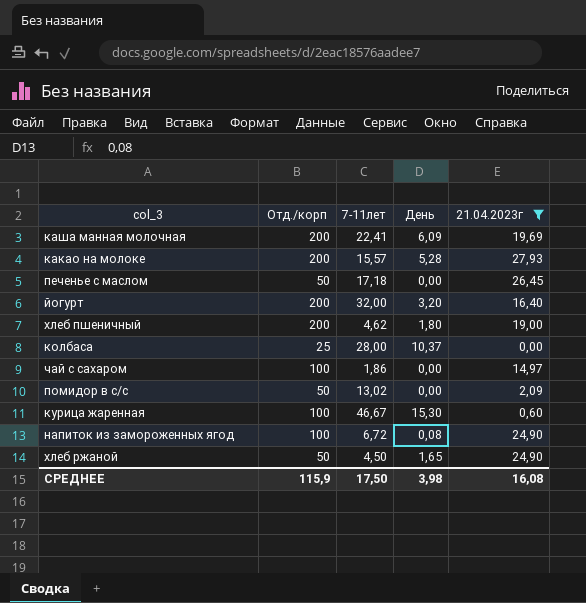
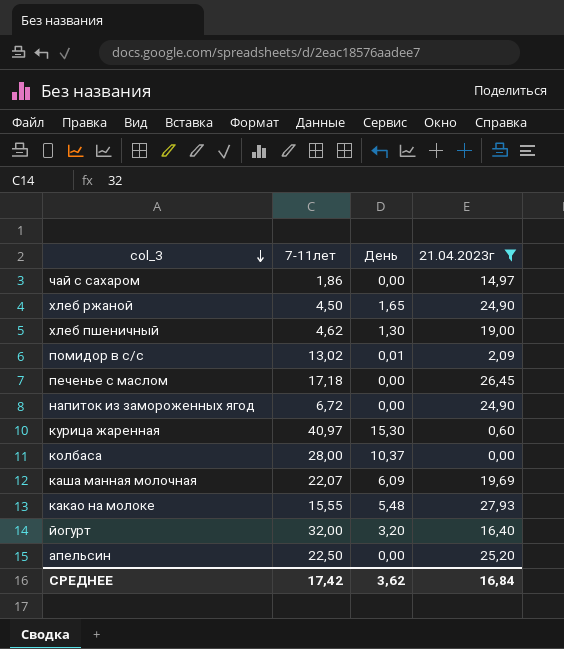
row order: none -> col_3 descending
column Отд./корп | position: 2 -> none
хлеб пшеничный | День: 1,80 -> 1,30
помидор в с/с | День: 0,00 -> 0,01
напиток из замороженных ягод | День: 0,08 -> 0,00
курица жаренная | 7-11лет: 46,67 -> 40,97
каша манная молочная | 7-11лет: 22,41 -> 22,07
какао на молоке | 7-11лет: 15,57 -> 15,55
какао на молоке | День: 5,28 -> 5,48
row апельсин: none -> 22,50 | 0,00 | 25,20
СРЕДНЕЕ | 7-11лет: 17,50 -> 17,42
СРЕДНЕЕ | День: 3,98 -> 3,62
СРЕДНЕЕ | 21.04.2023г: 16,08 -> 16,84

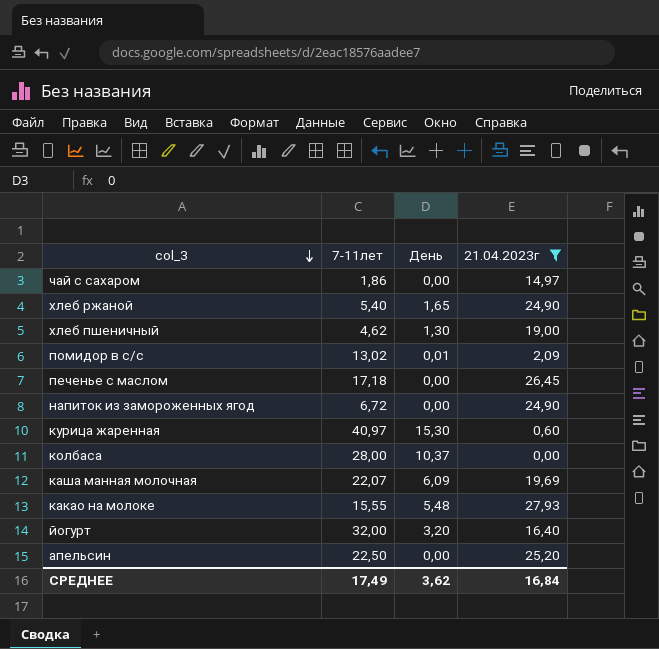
хлеб ржаной | 7-11лет: 4,50 -> 5,40
СРЕДНЕЕ | 7-11лет: 17,42 -> 17,49

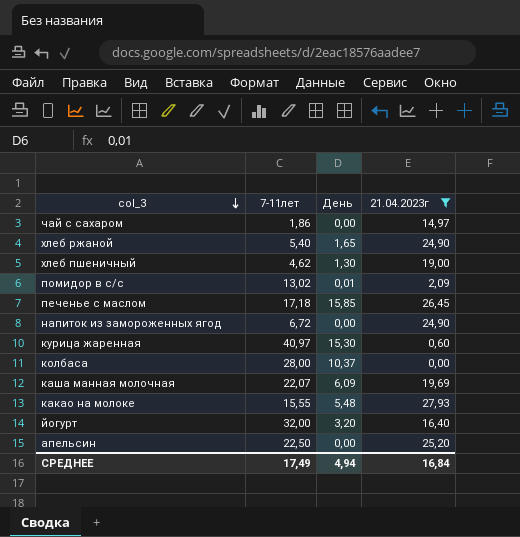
печенье с маслом | День: 0,00 -> 15,85
СРЕДНЕЕ | День: 3,62 -> 4,94

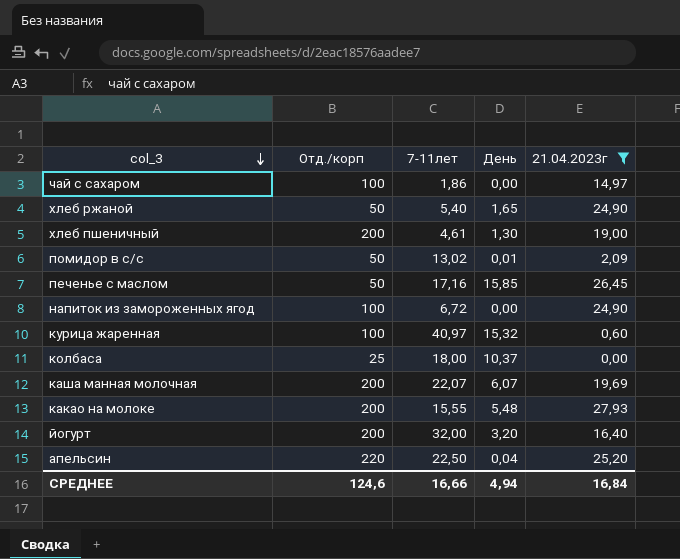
column Отд./корп | position: none -> 2
хлеб пшеничный | 7-11лет: 4,62 -> 4,61
печенье с маслом | 7-11лет: 17,18 -> 17,16
курица жаренная | День: 15,30 -> 15,32
колбаса | 7-11лет: 28,00 -> 18,00
каша манная молочная | День: 6,09 -> 6,07
апельсин | День: 0,00 -> 0,04
СРЕДНЕЕ | 7-11лет: 17,49 -> 16,66

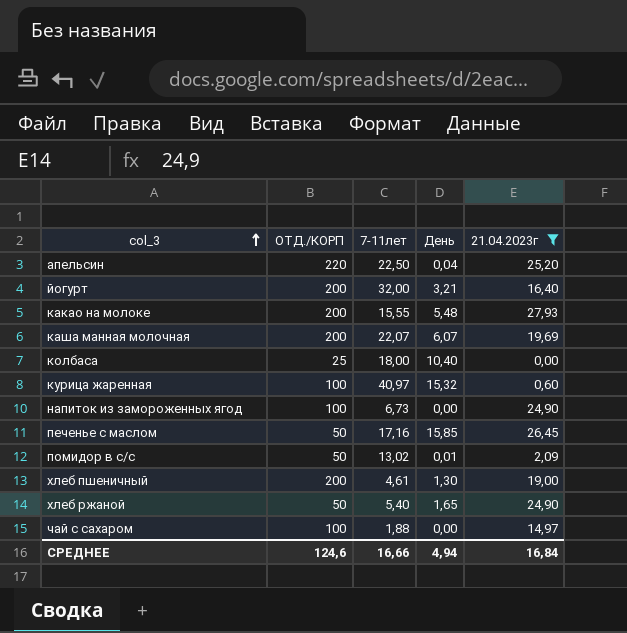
row order: col_3 descending -> col_3 ascending
column name: Отд./корп -> ОТД./КОРП
йогурт | День: 3,20 -> 3,21
колбаса | День: 10,37 -> 10,40
напиток из замороженных ягод | 7-11лет: 6,72 -> 6,73
чай с сахаром | 7-11лет: 1,86 -> 1,88

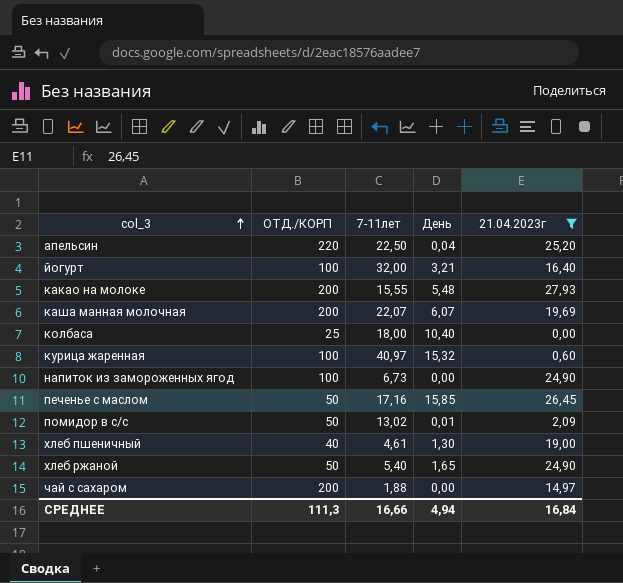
йогурт | ОТД./КОРП: 200 -> 100
хлеб пшеничный | ОТД./КОРП: 200 -> 40
чай с сахаром | ОТД./КОРП: 100 -> 200
СРЕДНЕЕ | ОТД./КОРП: 124,6 -> 111,3

